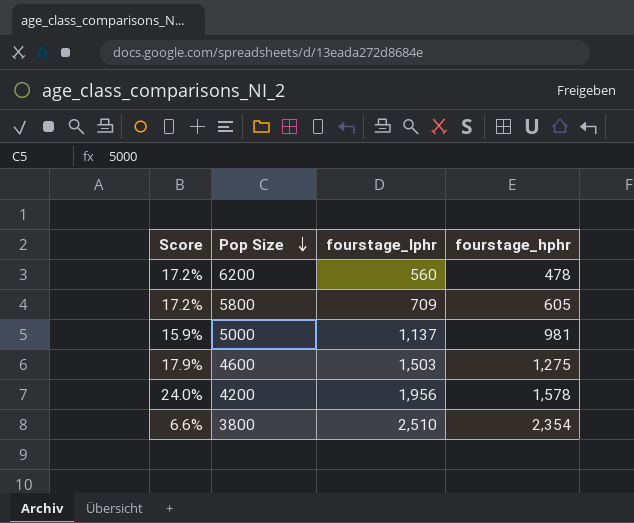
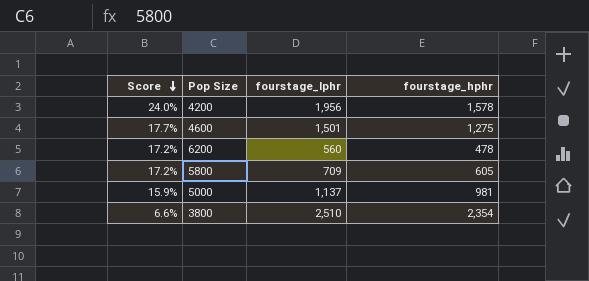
row order: Pop Size descending -> Score descending
4600 | Score: 17.9% -> 17.7%
4600 | fourstage_lphr: 1,503 -> 1,501

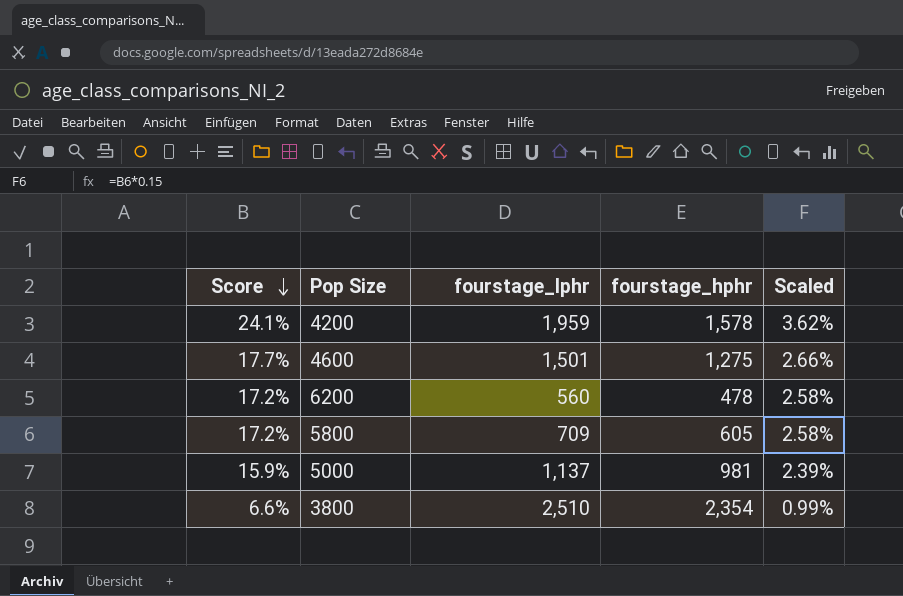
column Scaled | formula: none -> [Score] * 0.15
4200 | Score: 24.0% -> 24.1%
4200 | fourstage_lphr: 1,956 -> 1,959

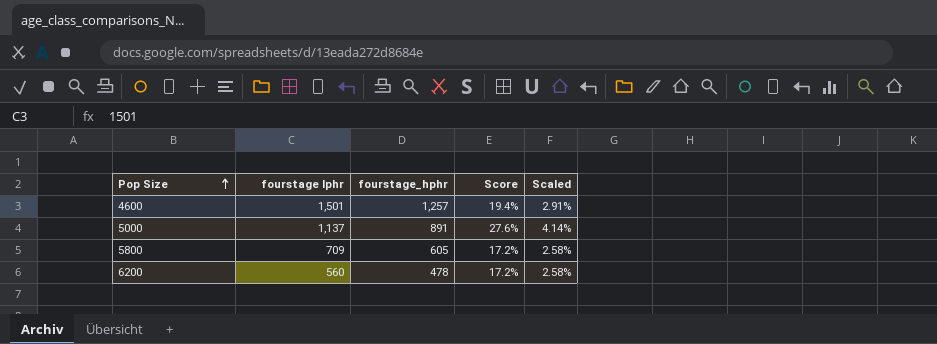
row order: Score descending -> Pop Size ascending
column name: fourstage_lphr -> fourstage lphr
column Score | position: 1 -> 4
row 4200: 24.1% | 1,959 | 1,578 | 3.62% -> none
row 3800: 6.6% | 2,510 | 2,354 | 0.99% -> none
4600 | fourstage_hphr: 1,275 -> 1,257
4600 | Score: 17.7% -> 19.4%
4600 | Scaled: 2.66% -> 2.91%
5000 | fourstage_hphr: 981 -> 891
5000 | Score: 15.9% -> 27.6%
5000 | Scaled: 2.39% -> 4.14%

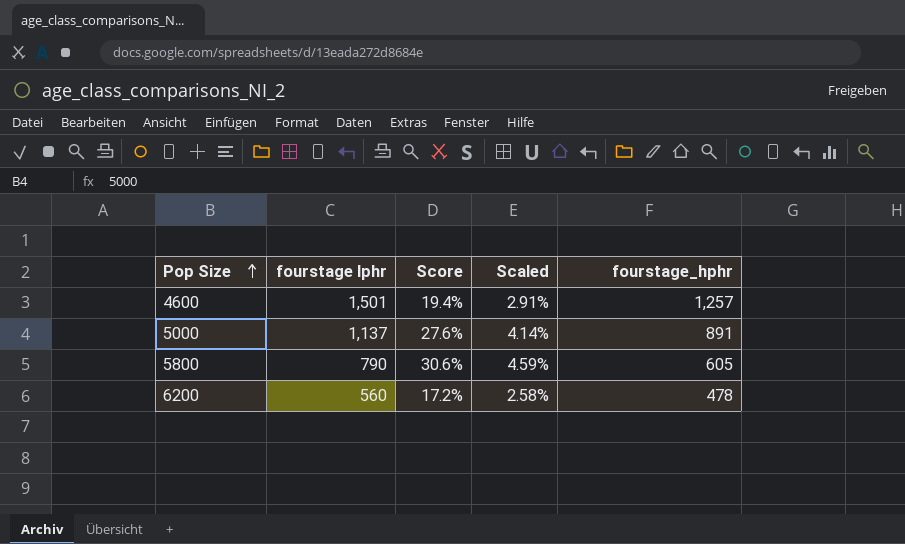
column fourstage_hphr | position: 3 -> 5
5800 | fourstage lphr: 709 -> 790
5800 | Score: 17.2% -> 30.6%
5800 | Scaled: 2.58% -> 4.59%

